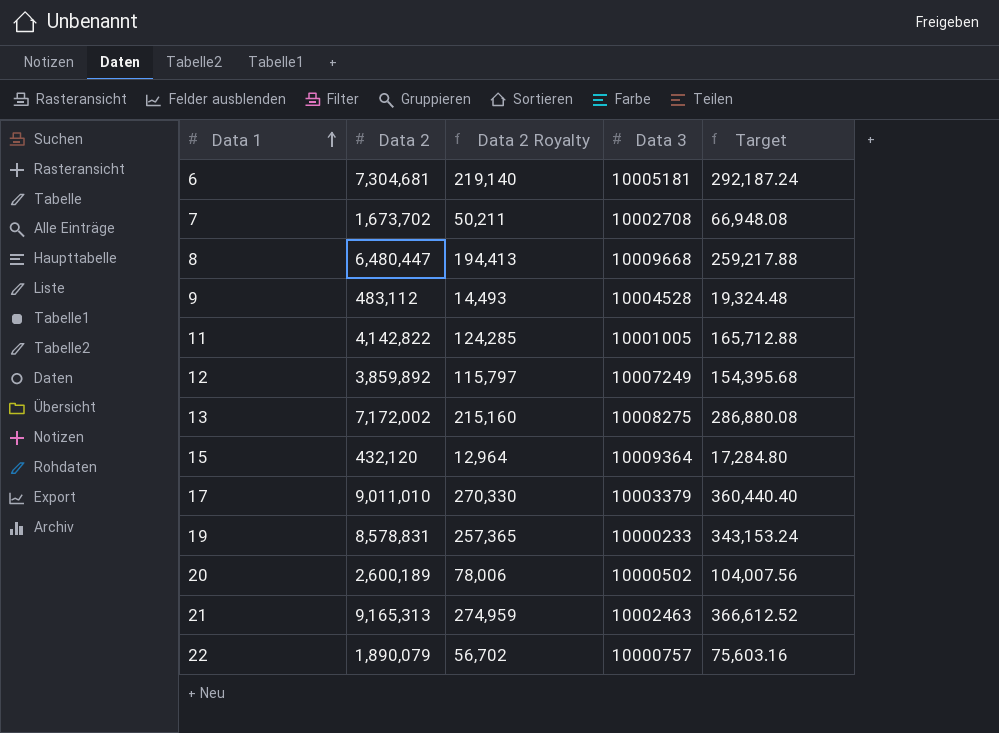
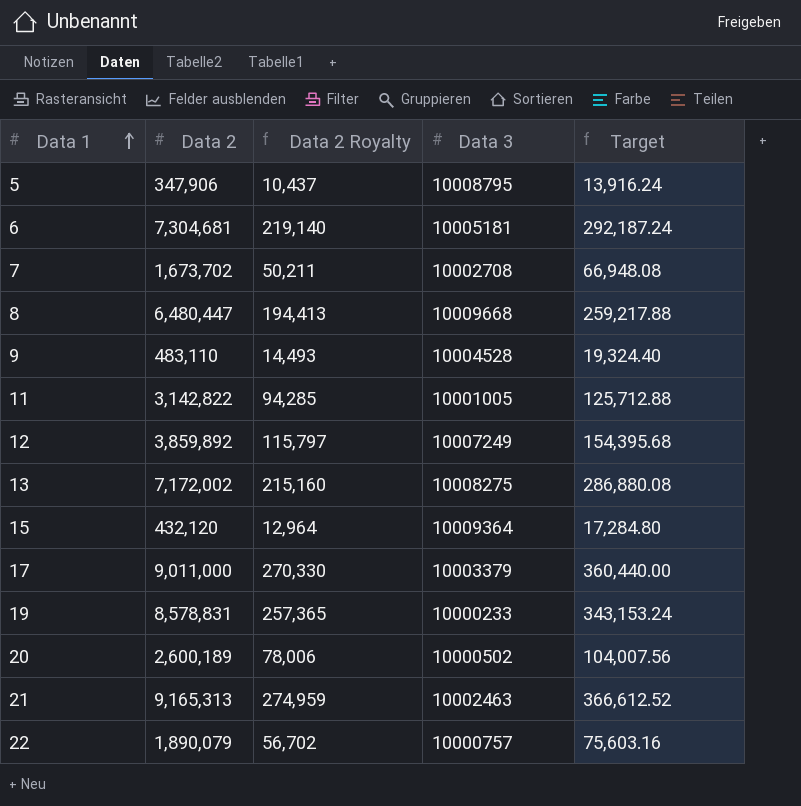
row 5: none -> 347,906 | 10,437 | 10008795 | 13,916.24
9 | Data 2: 483,112 -> 483,110
9 | Target: 19,324.48 -> 19,324.40
11 | Data 2: 4,142,822 -> 3,142,822
11 | Data 2 Royalty: 124,285 -> 94,285
11 | Target: 165,712.88 -> 125,712.88
17 | Data 2: 9,011,010 -> 9,011,000
17 | Target: 360,440.40 -> 360,440.00

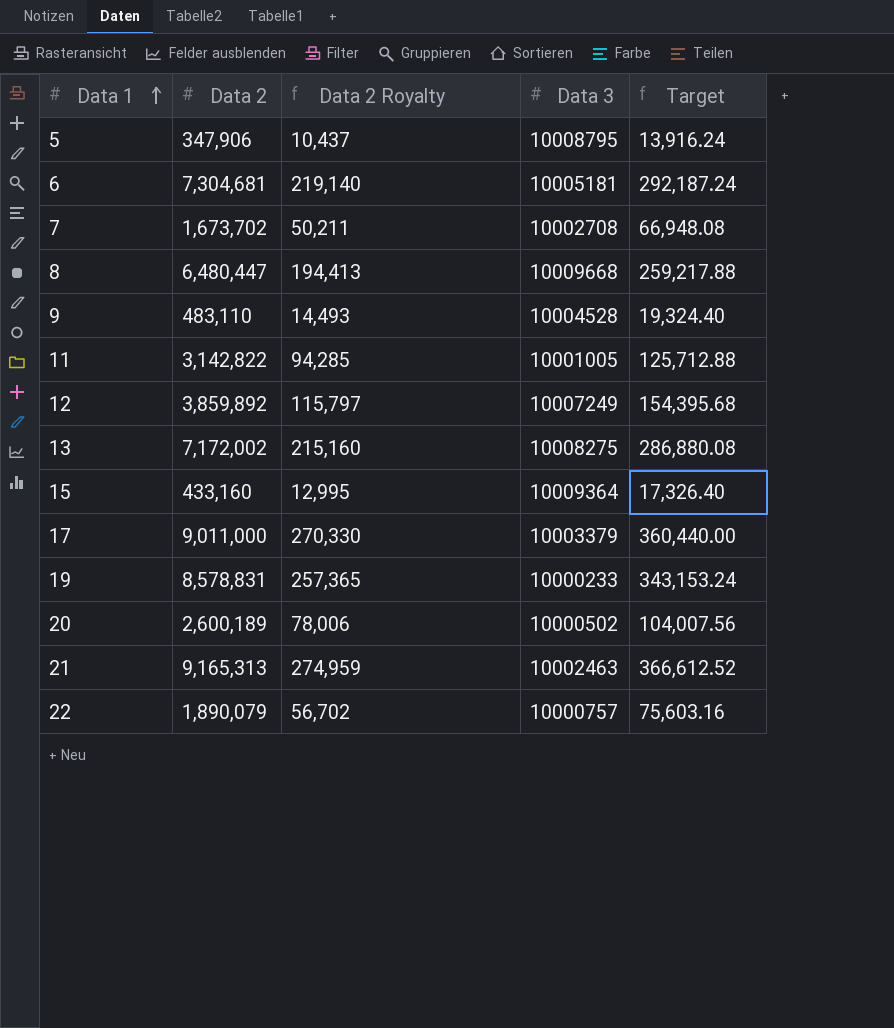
15 | Data 2: 432,120 -> 433,160
15 | Data 2 Royalty: 12,964 -> 12,995
15 | Target: 17,284.80 -> 17,326.40

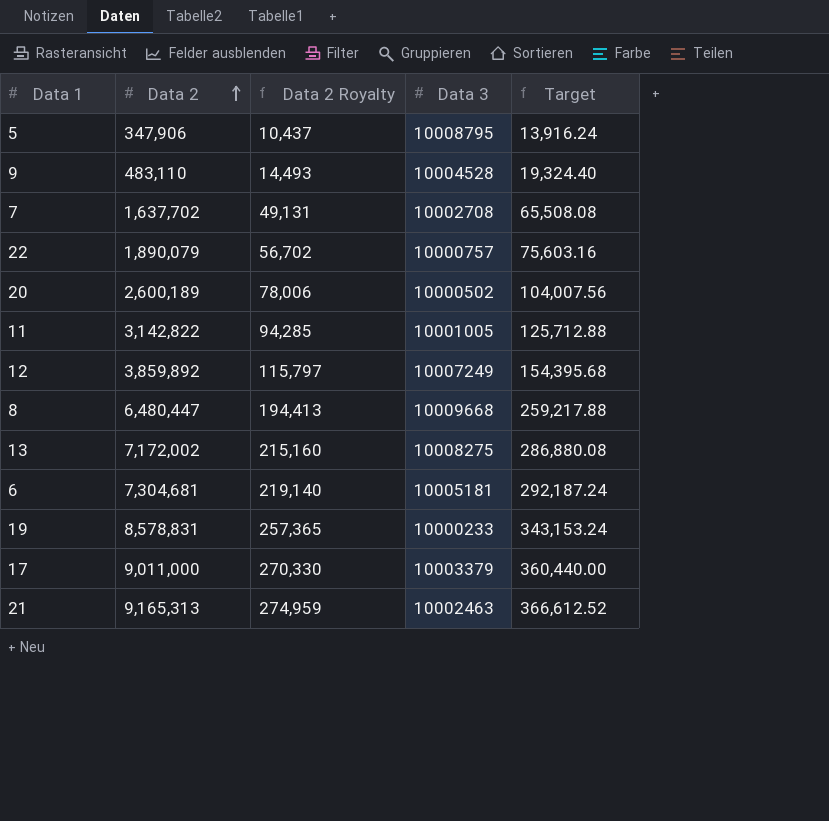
row order: Data 1 ascending -> Data 2 ascending
row 15: 433,160 | 12,995 | 10009364 | 17,326.40 -> none
7 | Data 2: 1,673,702 -> 1,637,702
7 | Data 2 Royalty: 50,211 -> 49,131
7 | Target: 66,948.08 -> 65,508.08

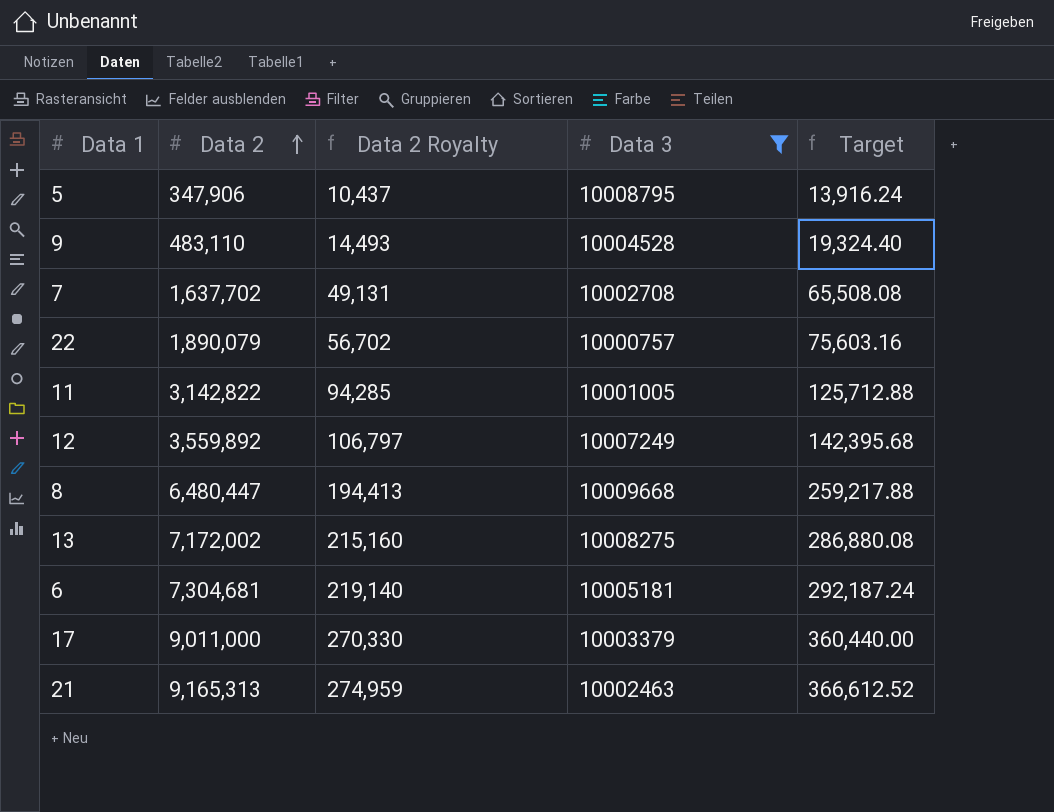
filter: none -> Data 3 >= 10000757
12 | Data 2: 3,859,892 -> 3,559,892
12 | Data 2 Royalty: 115,797 -> 106,797
12 | Target: 154,395.68 -> 142,395.68

